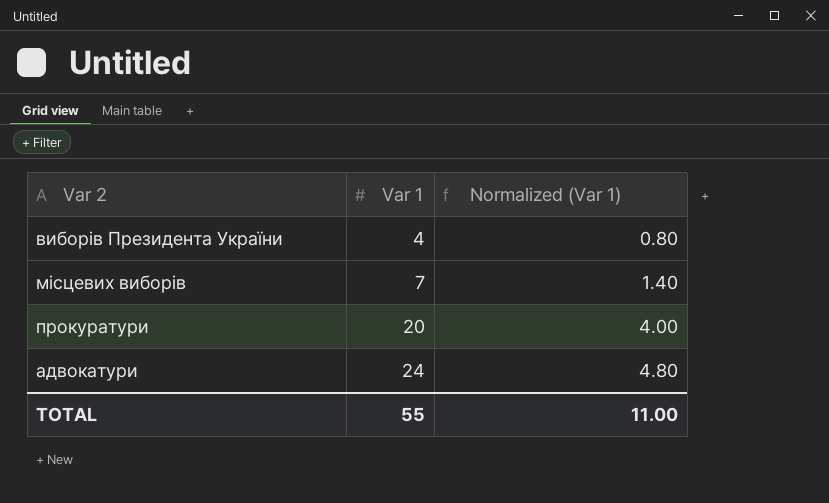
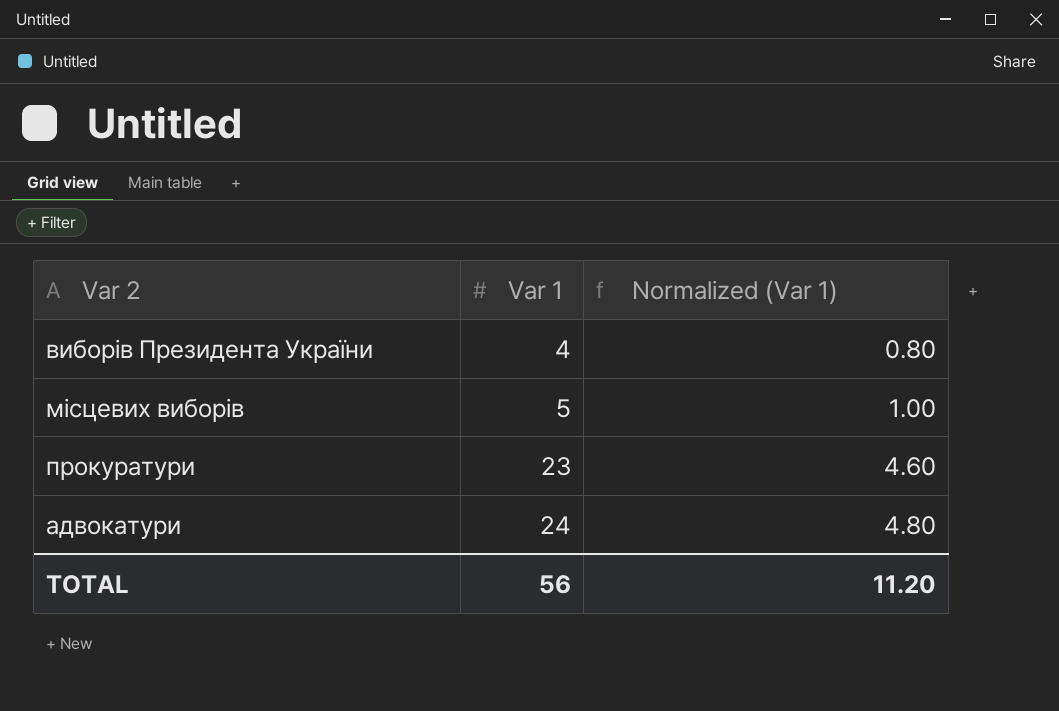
місцевих виборів | Var 1: 7 -> 5
місцевих виборів | Normalized (Var 1): 1.40 -> 1.00
прокуратури | Var 1: 20 -> 23
прокуратури | Normalized (Var 1): 4.00 -> 4.60
TOTAL | Var 1: 55 -> 56
TOTAL | Normalized (Var 1): 11.00 -> 11.20

